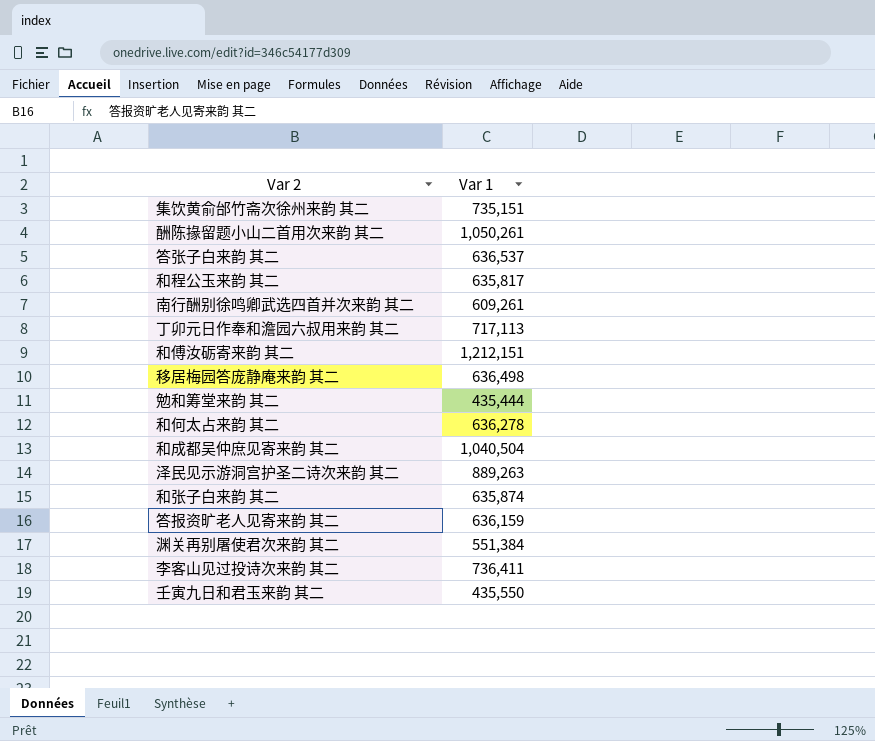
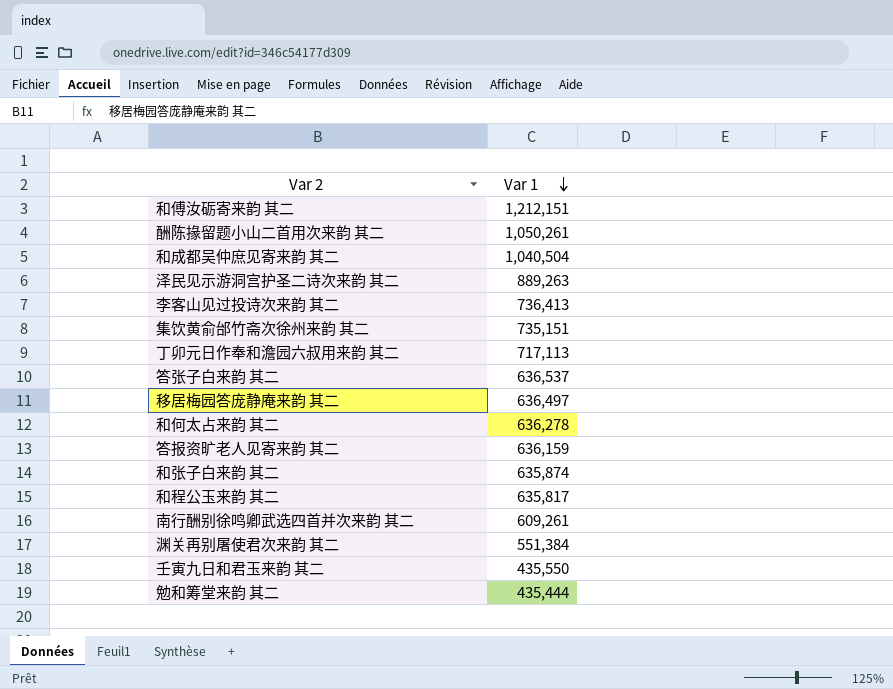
row order: none -> Var 1 descending
李客山见过投诗次来韵 其二 | Var 1: 736,411 -> 736,413
移居梅园答庞静庵来韵 其二 | Var 1: 636,498 -> 636,497

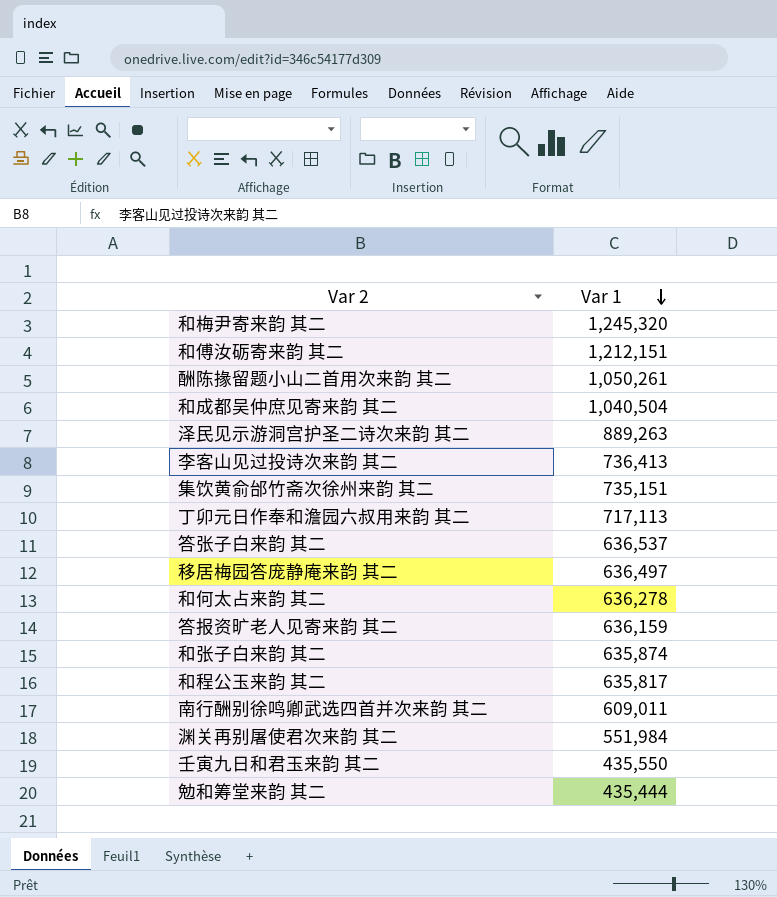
row 和梅尹寄来韵 其二: none -> 1,245,320
南行酬别徐鸣卿武选四首并次来韵 其二 | Var 1: 609,261 -> 609,011
渊关再别屠使君次来韵 其二 | Var 1: 551,384 -> 551,984

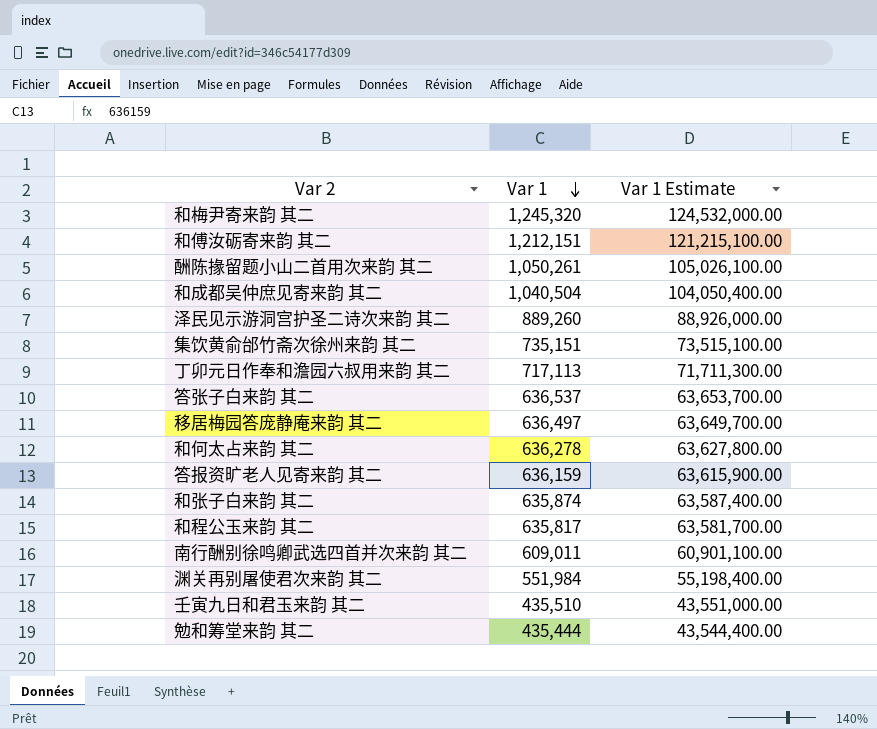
column Var 1 Estimate | formula: none -> [Var 1] * 100
row 李客山见过投诗次来韵 其二: 736,413 -> none
泽民见示游洞宫护圣二诗次来韵 其二 | Var 1: 889,263 -> 889,260
壬寅九日和君玉来韵 其二 | Var 1: 435,550 -> 435,510

